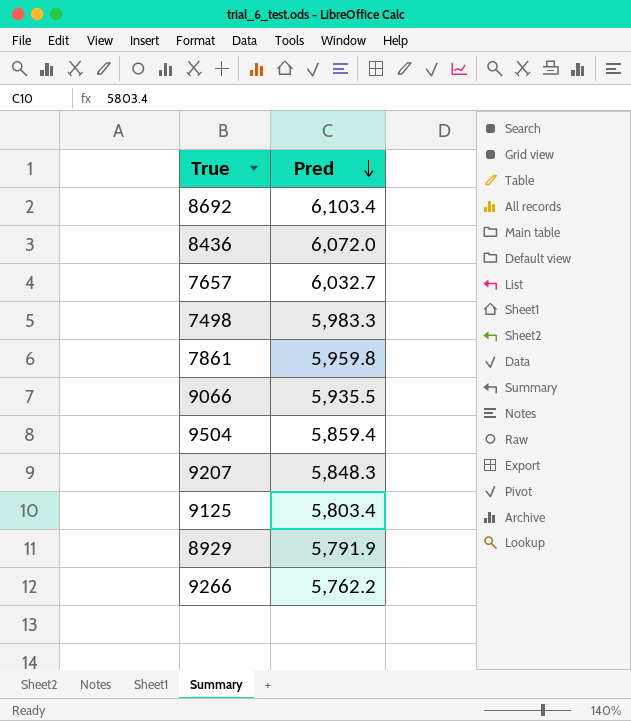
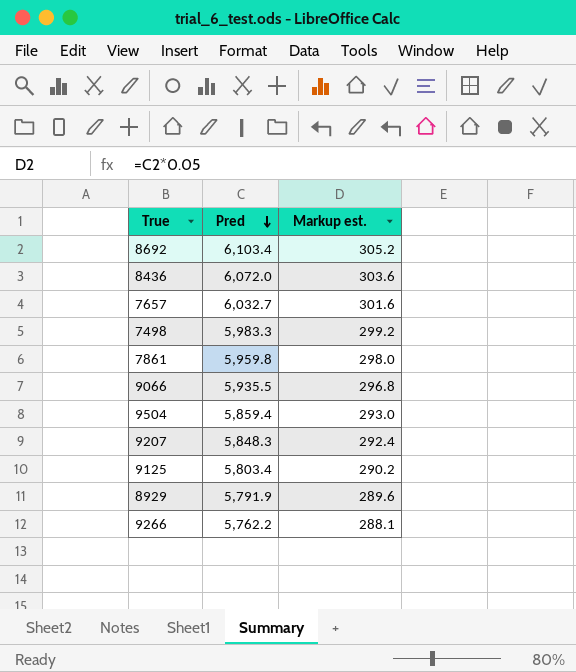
column Markup est. | formula: none -> [Pred] * 0.05

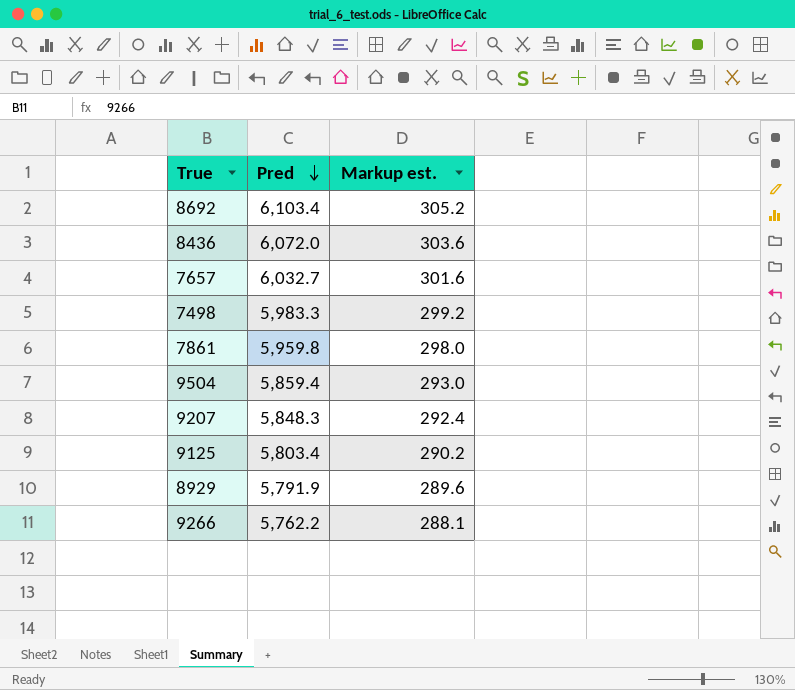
row 9066: 5,935.5 | 296.8 -> none

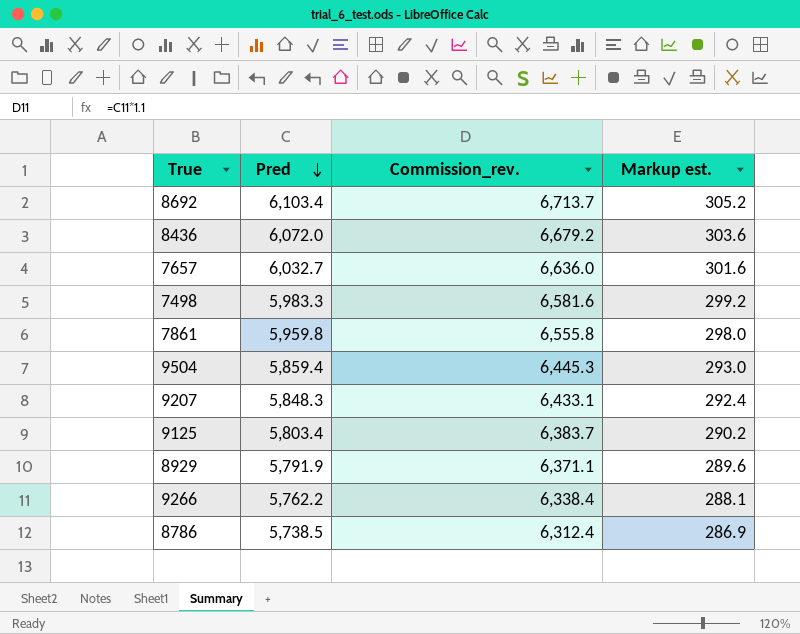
column Commission_rev. | formula: none -> [Pred] * 1.1
row 8786: none -> 5,738.5 | 6,312.4 | 286.9

